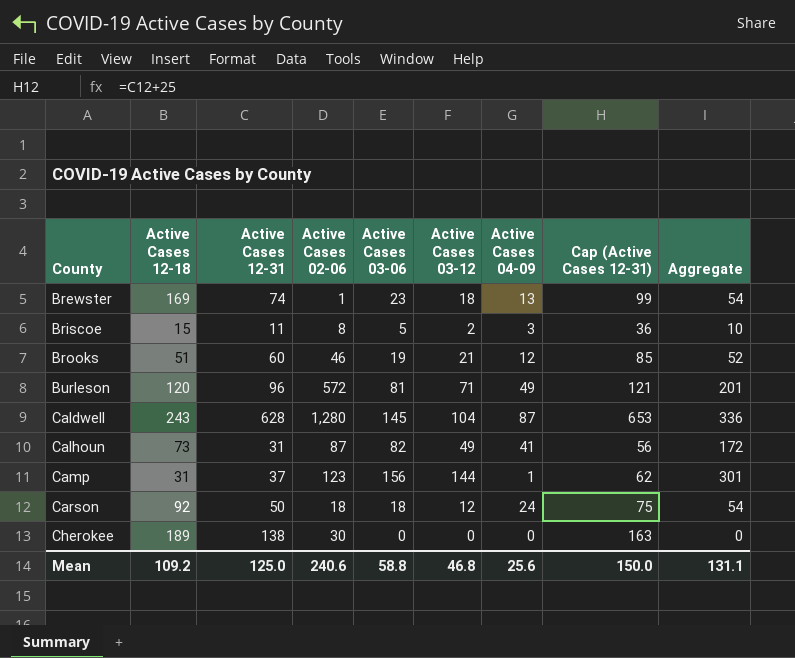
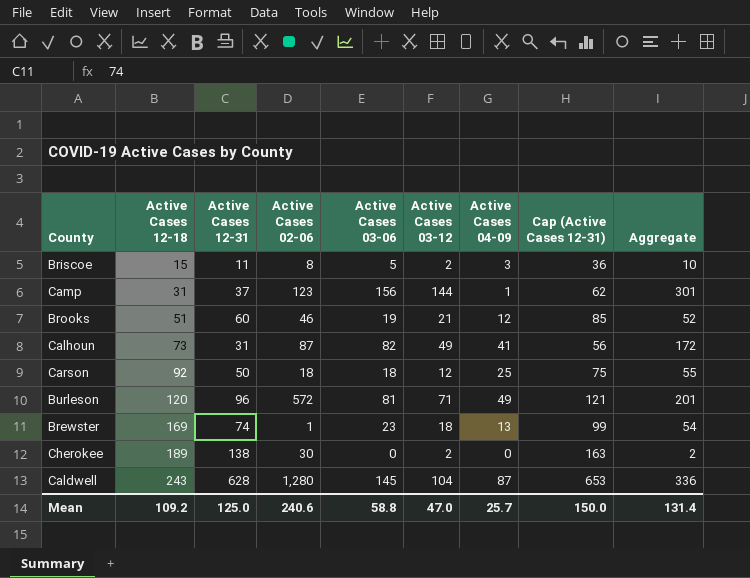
row order: County ascending -> Active Cases 12-18 ascending
Carson | Active Cases 04-09: 24 -> 25
Carson | Aggregate: 54 -> 55
Cherokee | Active Cases 03-12: 0 -> 2
Cherokee | Aggregate: 0 -> 2
Mean | Active Cases 03-12: 46.8 -> 47.0
Mean | Active Cases 04-09: 25.6 -> 25.7
Mean | Aggregate: 131.1 -> 131.4

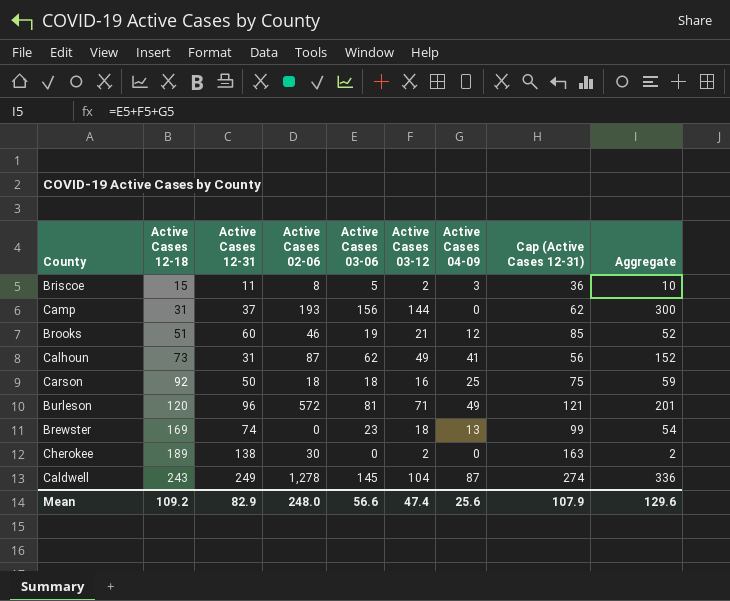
Camp | Active Cases 02-06: 123 -> 193
Camp | Active Cases 04-09: 1 -> 0
Camp | Aggregate: 301 -> 300
Calhoun | Active Cases 03-06: 82 -> 62
Calhoun | Aggregate: 172 -> 152
Carson | Active Cases 03-12: 12 -> 16
Carson | Aggregate: 55 -> 59
Brewster | Active Cases 02-06: 1 -> 0
Caldwell | Active Cases 12-31: 628 -> 249
Caldwell | Active Cases 02-06: 1,280 -> 1,278
Caldwell | Cap (Active Cases 12-31): 653 -> 274
Mean | Active Cases 12-31: 125.0 -> 82.9
Mean | Active Cases 02-06: 240.6 -> 248.0
Mean | Active Cases 03-06: 58.8 -> 56.6
Mean | Active Cases 03-12: 47.0 -> 47.4
Mean | Active Cases 04-09: 25.7 -> 25.6
Mean | Cap (Active Cases 12-31): 150.0 -> 107.9
Mean | Aggregate: 131.4 -> 129.6

